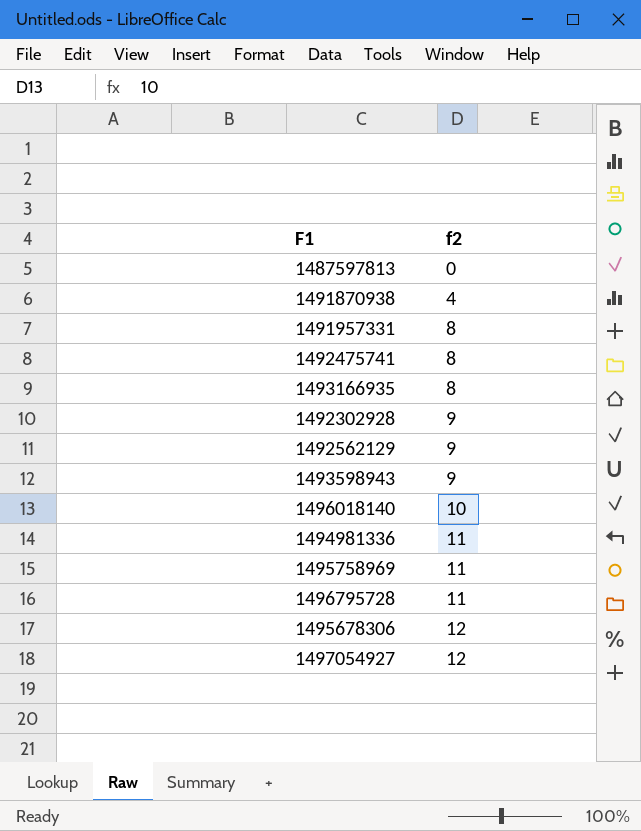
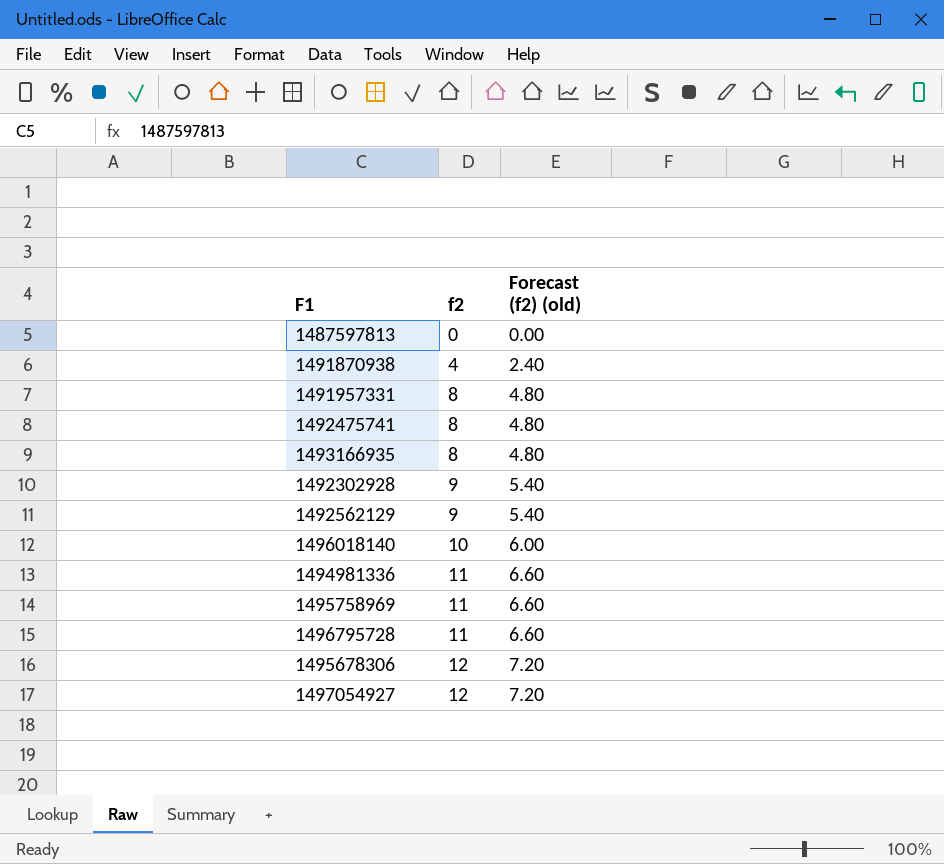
column Forecast (f2) (old) | formula: none -> [f2] * 0.6
row 1493598943: 9 -> none

